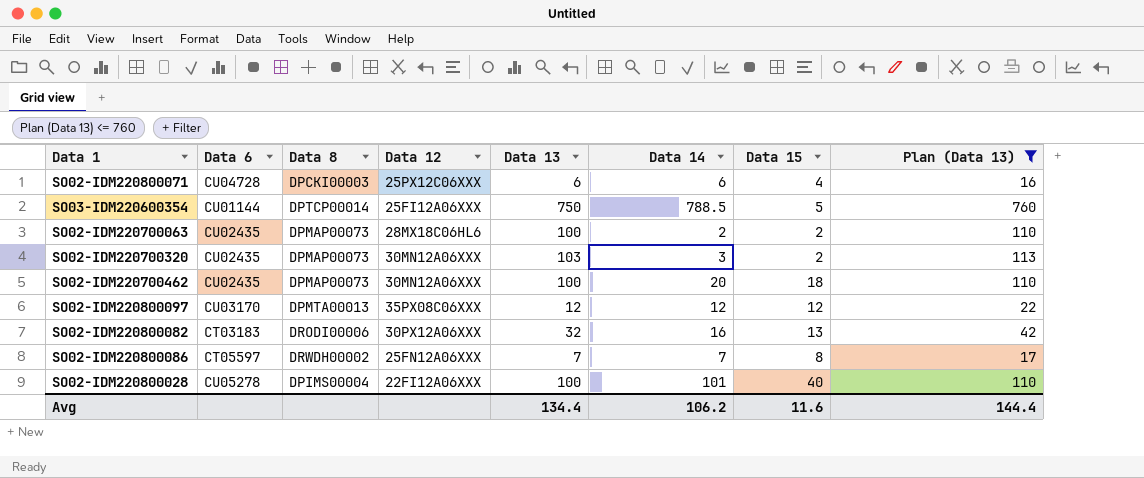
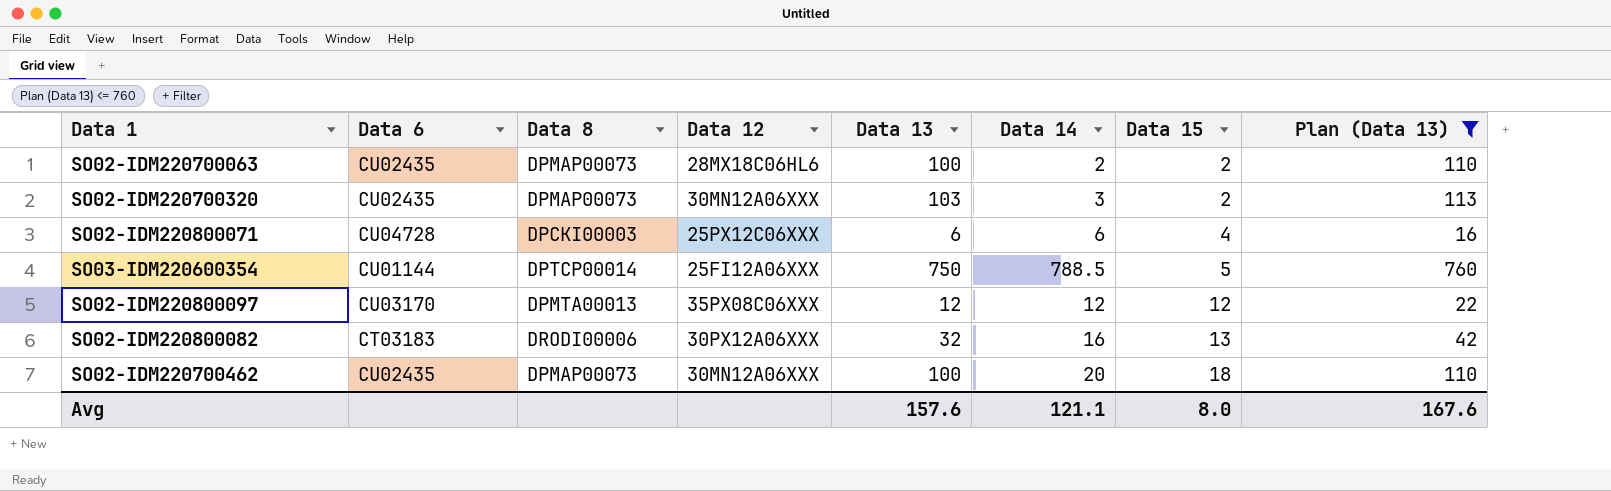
row order: none -> Data 15 ascending
row SO02-IDM220800086: CT05597 | DRWDH00002 | 25FN12A06XXX | 7 | 7 | 8 | 17 -> none
row SO02-IDM220800028: CU05278 | DPIMS00004 | 22FI12A06XXX | 100 | 101 | 40 | 110 -> none
Avg | Data 13: 134.4 -> 157.6
Avg | Data 14: 106.2 -> 121.1
Avg | Data 15: 11.6 -> 8.0
Avg | Plan (Data 13): 144.4 -> 167.6

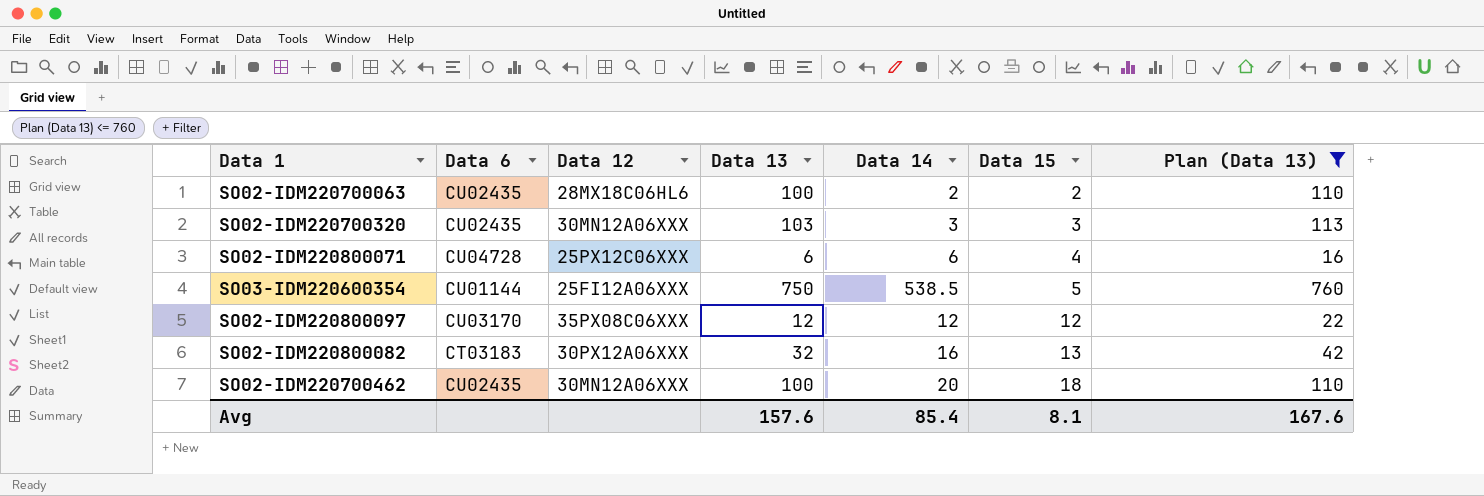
column Data 8 | position: 3 -> none
SO02-IDM220700320 | Data 15: 2 -> 3
SO03-IDM220600354 | Data 14: 788.5 -> 538.5
Avg | Data 14: 121.1 -> 85.4
Avg | Data 15: 8.0 -> 8.1

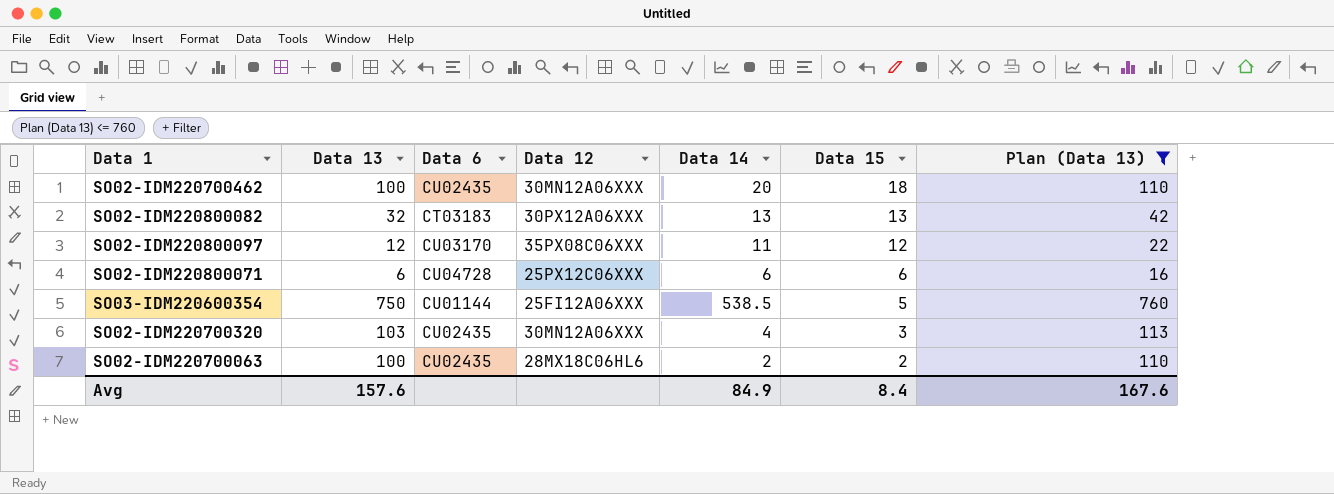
row order: Data 15 ascending -> Data 15 descending
column Data 13 | position: 4 -> 2
SO02-IDM220800082 | Data 14: 16 -> 13
SO02-IDM220800097 | Data 14: 12 -> 11
SO02-IDM220800071 | Data 15: 4 -> 6
SO02-IDM220700320 | Data 14: 3 -> 4
Avg | Data 14: 85.4 -> 84.9
Avg | Data 15: 8.1 -> 8.4

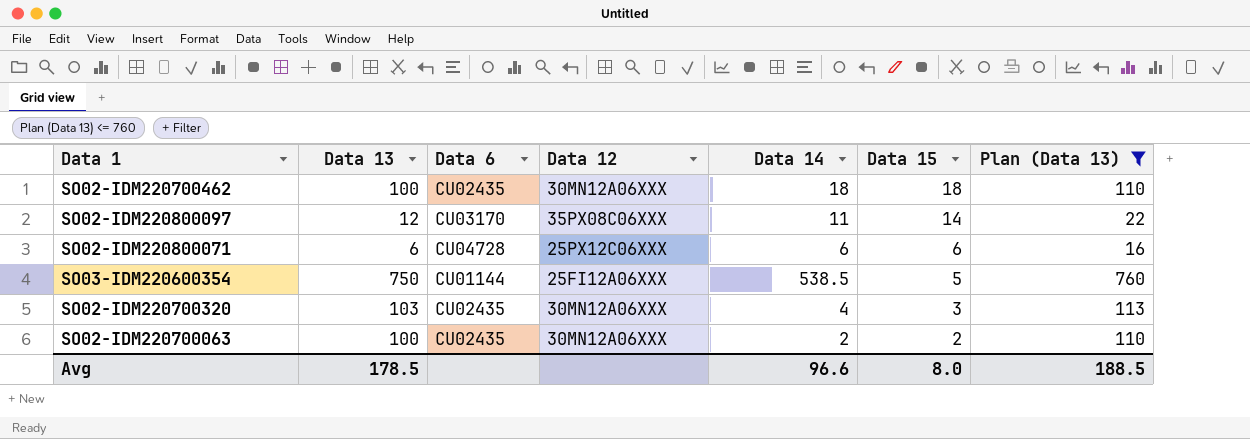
row SO02-IDM220800082: 32 | CT03183 | 30PX12A06XXX | 13 | 13 | 42 -> none
SO02-IDM220700462 | Data 14: 20 -> 18
SO02-IDM220800097 | Data 15: 12 -> 14
SO02-IDM220700063 | Data 12: 28MX18C06HL6 -> 30MN12A06XXX
Avg | Data 13: 157.6 -> 178.5
Avg | Data 14: 84.9 -> 96.6
Avg | Data 15: 8.4 -> 8.0
Avg | Plan (Data 13): 167.6 -> 188.5

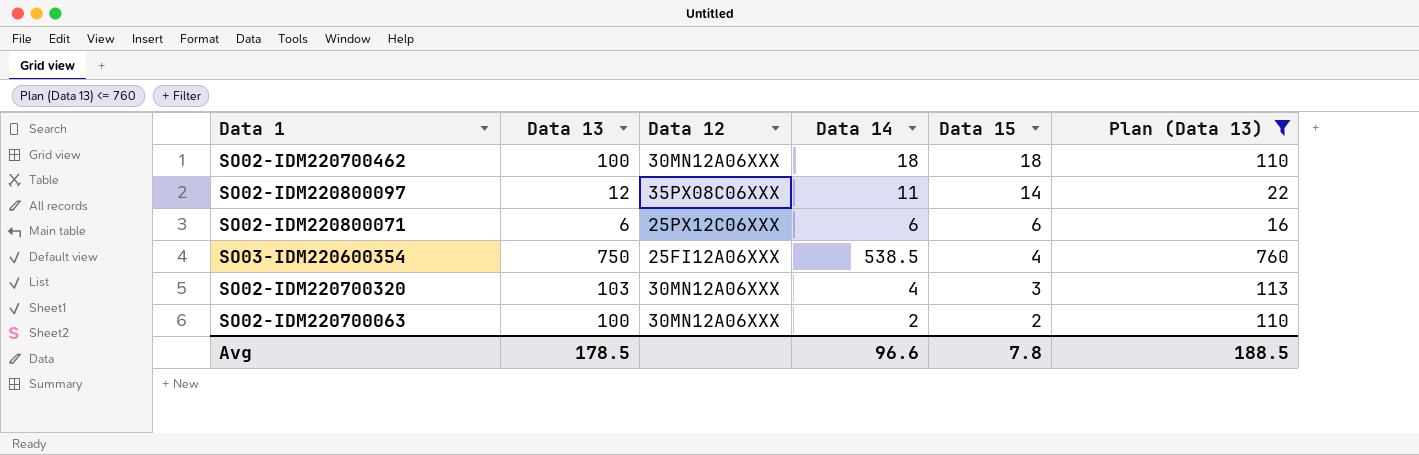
column Data 6 | position: 3 -> none
SO03-IDM220600354 | Data 15: 5 -> 4
Avg | Data 15: 8.0 -> 7.8

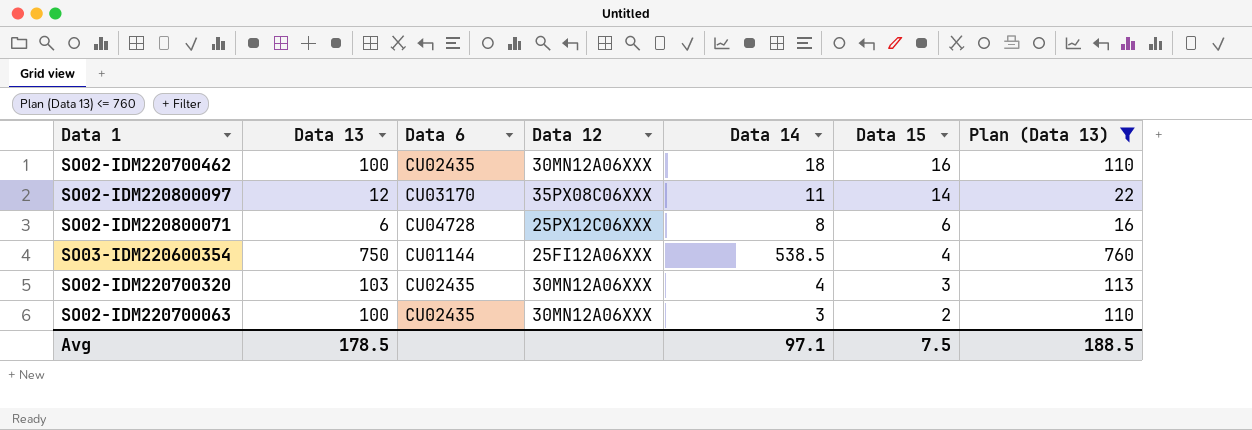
column Data 6 | position: none -> 3
SO02-IDM220700462 | Data 15: 18 -> 16
SO02-IDM220800071 | Data 14: 6 -> 8
SO02-IDM220700063 | Data 14: 2 -> 3
Avg | Data 14: 96.6 -> 97.1
Avg | Data 15: 7.8 -> 7.5

